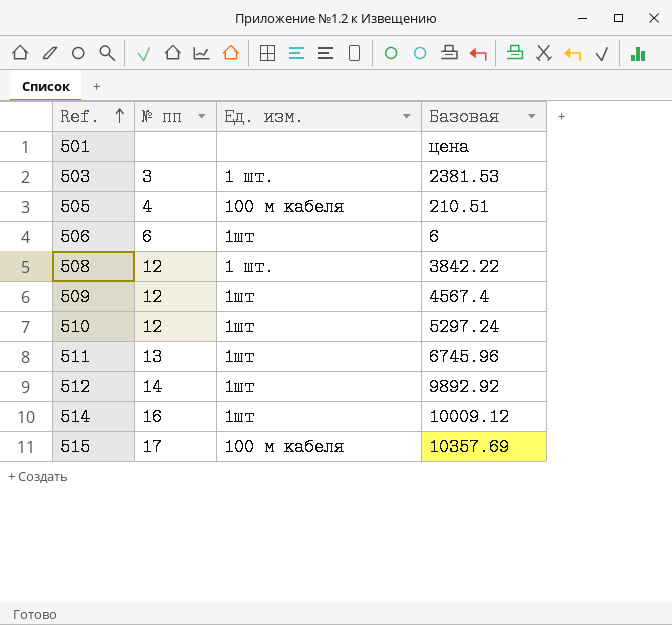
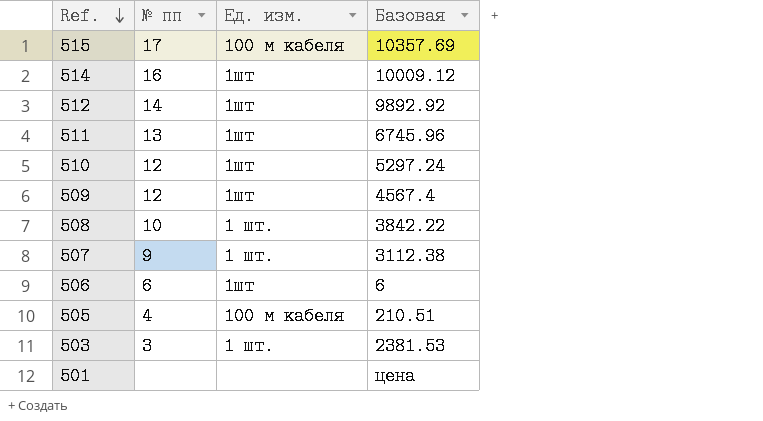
row order: Ref. ascending -> Ref. descending
508 | № пп: 12 -> 10
row 507: none -> 9 | 1 шт. | 3112.38

